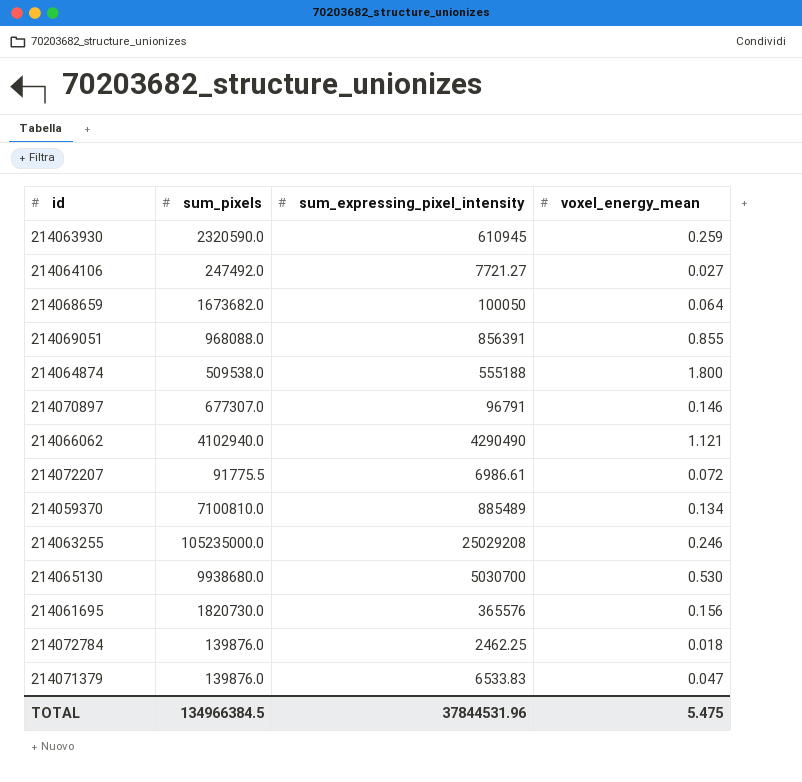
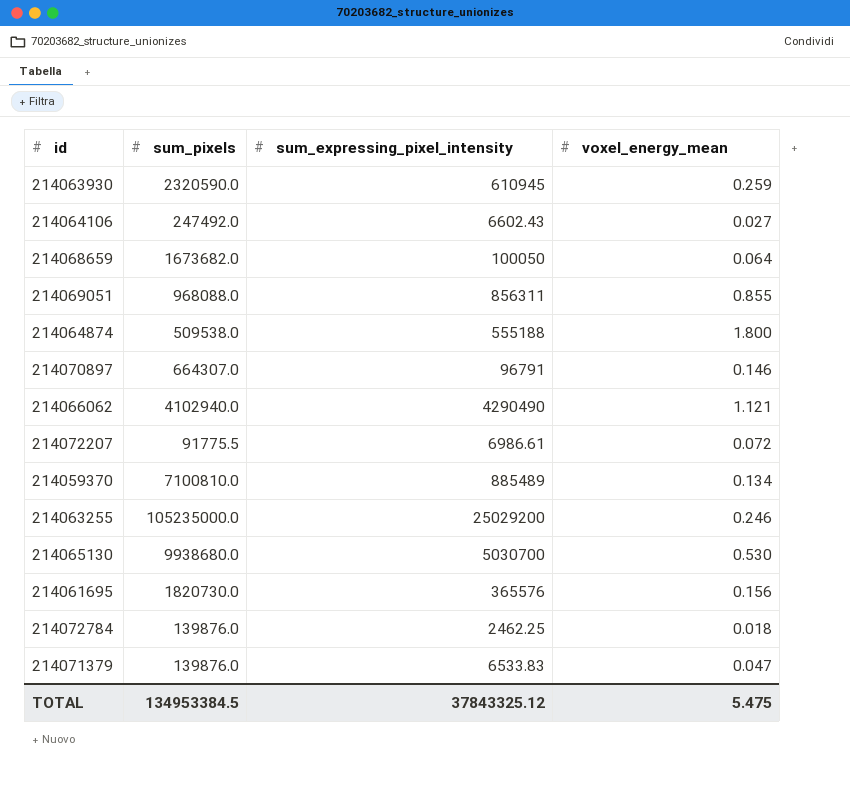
214064106 | sum_expressing_pixel_intensity: 7721.27 -> 6602.43
214069051 | sum_expressing_pixel_intensity: 856391 -> 856311
214070897 | sum_pixels: 677307.0 -> 664307.0
214063255 | sum_expressing_pixel_intensity: 25029208 -> 25029200
TOTAL | sum_pixels: 134966384.5 -> 134953384.5
TOTAL | sum_expressing_pixel_intensity: 37844531.96 -> 37843325.12

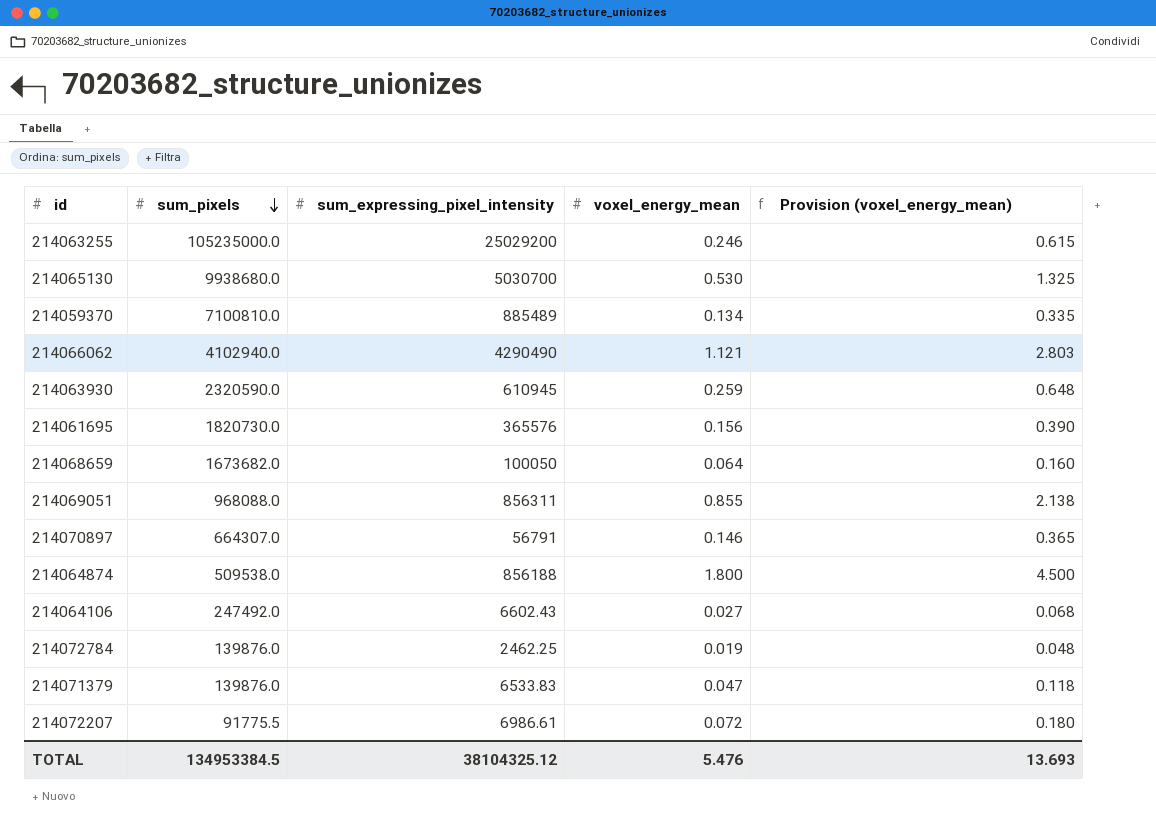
row order: none -> sum_pixels descending
column Provision (voxel_energy_mean) | formula: none -> [voxel_energy_mean] * 2.5
214070897 | sum_expressing_pixel_intensity: 96791 -> 56791
214064874 | sum_expressing_pixel_intensity: 555188 -> 856188
214072784 | voxel_energy_mean: 0.018 -> 0.019
TOTAL | sum_expressing_pixel_intensity: 37843325.12 -> 38104325.12
TOTAL | voxel_energy_mean: 5.475 -> 5.476

